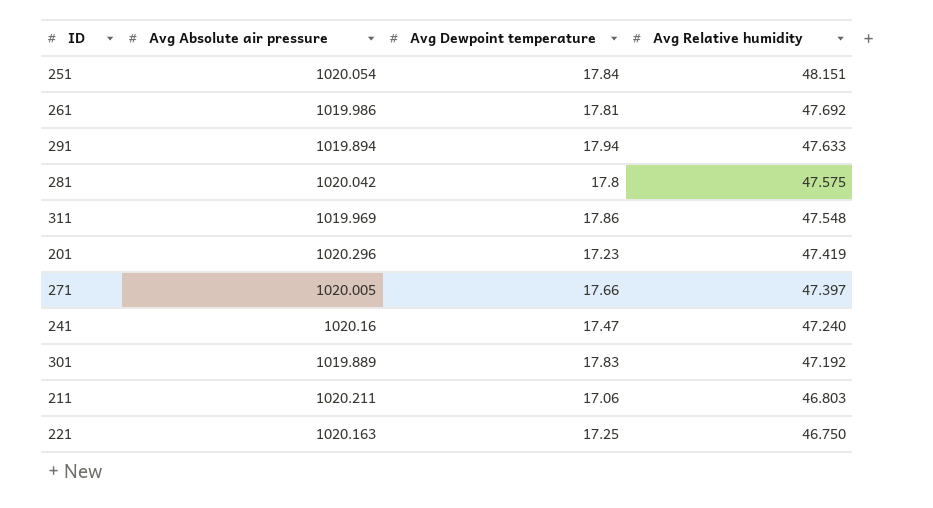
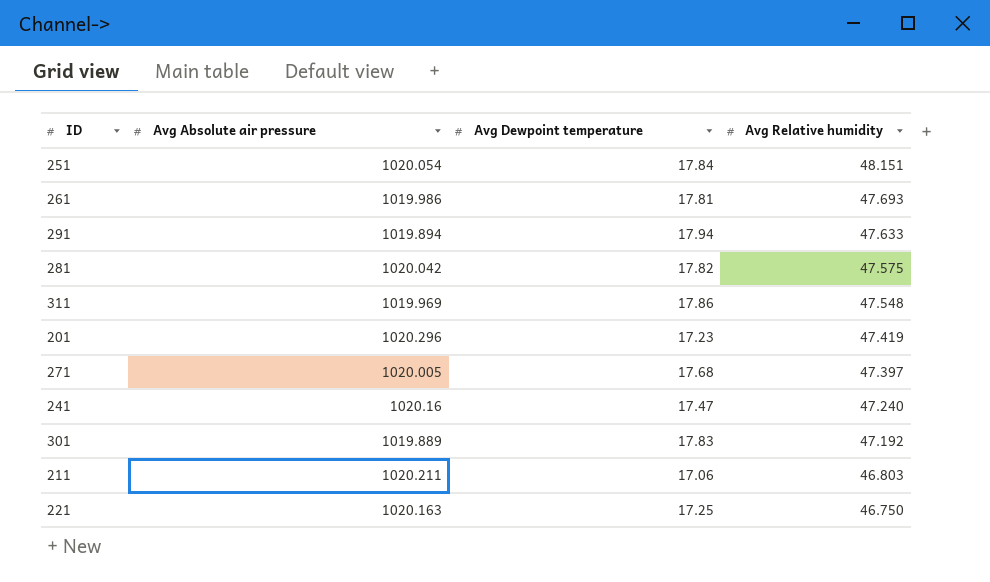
261 | Avg Relative humidity: 47.692 -> 47.693
281 | Avg Dewpoint temperature: 17.8 -> 17.82
271 | Avg Dewpoint temperature: 17.66 -> 17.68

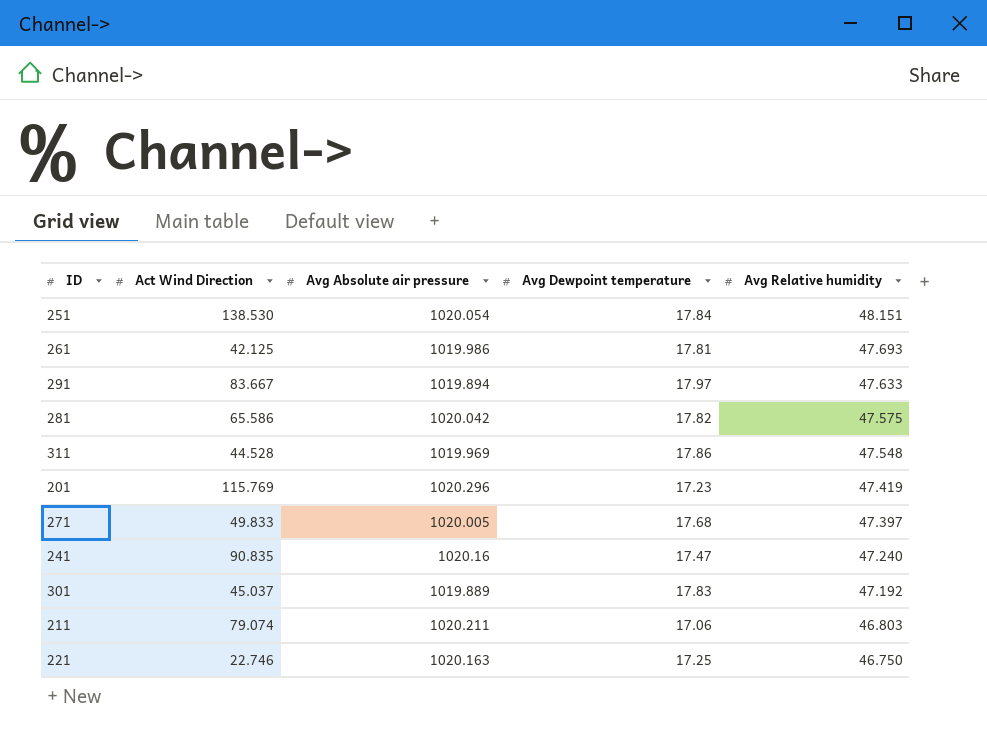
column Act Wind Direction | position: none -> 2
291 | Avg Dewpoint temperature: 17.94 -> 17.97

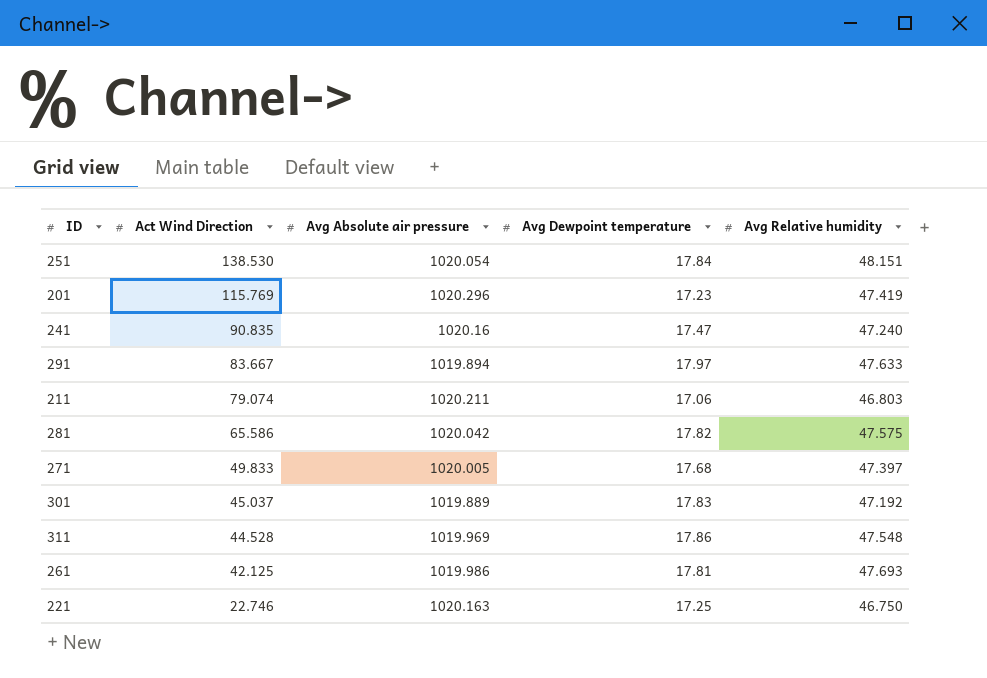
row order: Avg Relative humidity descending -> Act Wind Direction descending

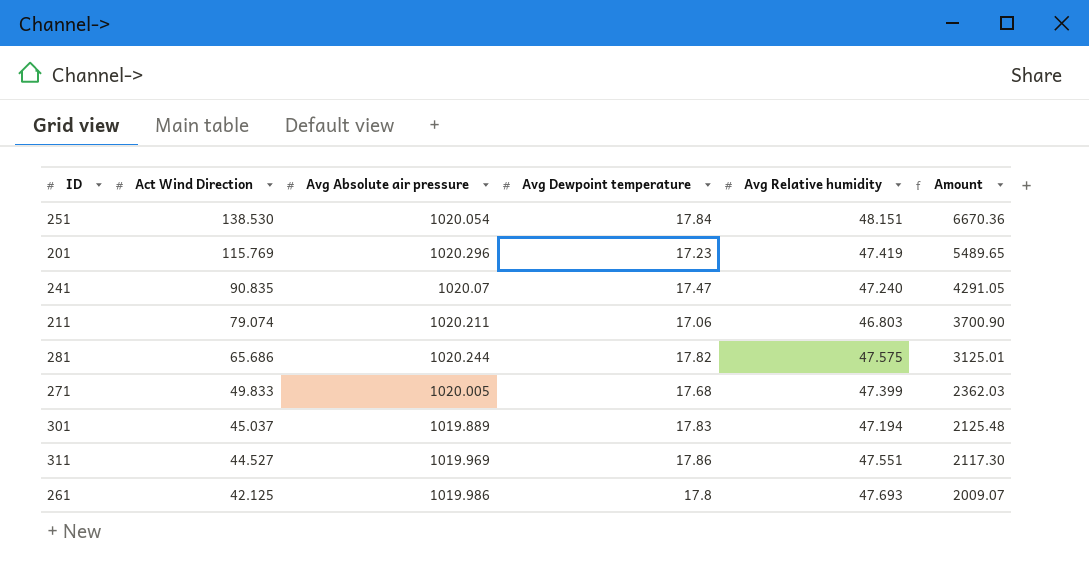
column Amount | formula: none -> [Act Wind Direction] * [Avg Relative humidity]
row 291: 83.667 | 1019.894 | 17.97 | 47.633 -> none
row 221: 22.746 | 1020.163 | 17.25 | 46.750 -> none
241 | Avg Absolute air pressure: 1020.16 -> 1020.07
281 | Act Wind Direction: 65.586 -> 65.686
281 | Avg Absolute air pressure: 1020.042 -> 1020.244
271 | Avg Relative humidity: 47.397 -> 47.399
301 | Avg Relative humidity: 47.192 -> 47.194
311 | Act Wind Direction: 44.528 -> 44.527
311 | Avg Relative humidity: 47.548 -> 47.551
261 | Avg Dewpoint temperature: 17.81 -> 17.8

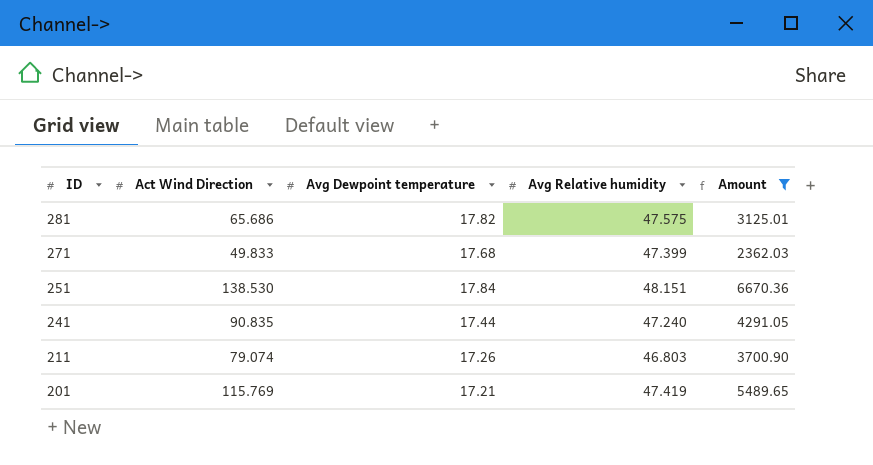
filter: none -> Amount >= 2362.03
row order: Act Wind Direction descending -> ID descending
column Avg Absolute air pressure | position: 3 -> none
241 | Avg Dewpoint temperature: 17.47 -> 17.44
211 | Avg Dewpoint temperature: 17.06 -> 17.26
201 | Avg Dewpoint temperature: 17.23 -> 17.21

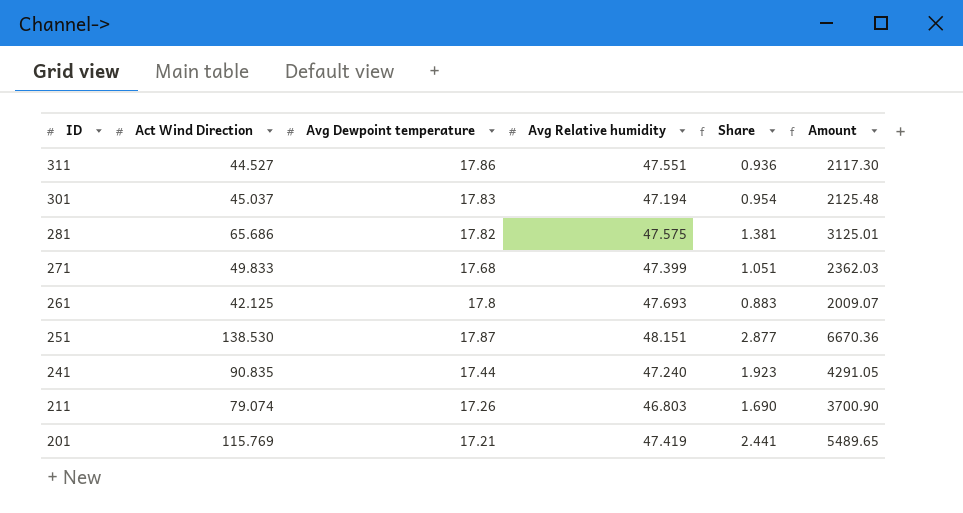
filter: Amount >= 2362.03 -> none
column Share | formula: none -> [Act Wind Direction] / [Avg Relative humidity]
251 | Avg Dewpoint temperature: 17.84 -> 17.87

